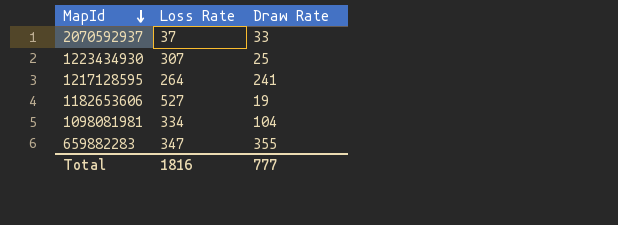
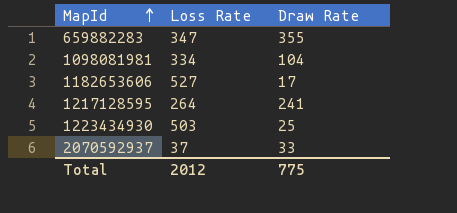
row order: MapId descending -> MapId ascending
1182653606 | Draw Rate: 19 -> 17
1223434930 | Loss Rate: 307 -> 503
Total | Loss Rate: 1816 -> 2012
Total | Draw Rate: 777 -> 775

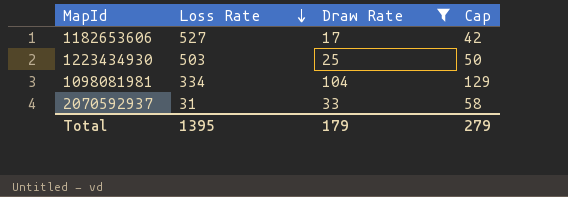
filter: none -> Draw Rate <= 104
row order: MapId ascending -> Loss Rate descending
column Cap | formula: none -> [Draw Rate] + 25
2070592937 | Loss Rate: 37 -> 31
Total | Loss Rate: 2012 -> 1395
Total | Draw Rate: 775 -> 179

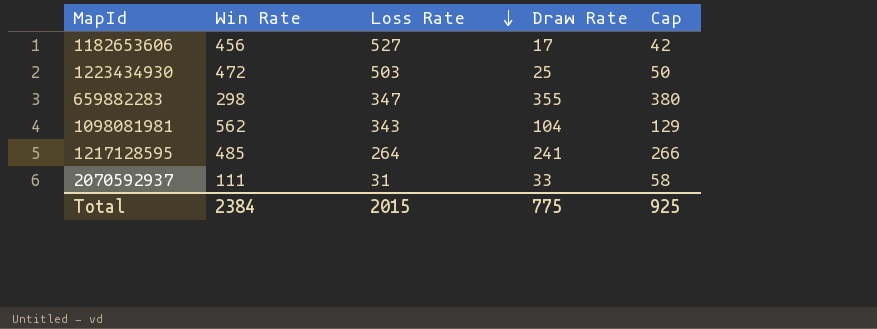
filter: Draw Rate <= 104 -> none
column Win Rate | position: none -> 2
1098081981 | Loss Rate: 334 -> 343
Total | Loss Rate: 1395 -> 2015
Total | Draw Rate: 179 -> 775
Total | Cap: 279 -> 925

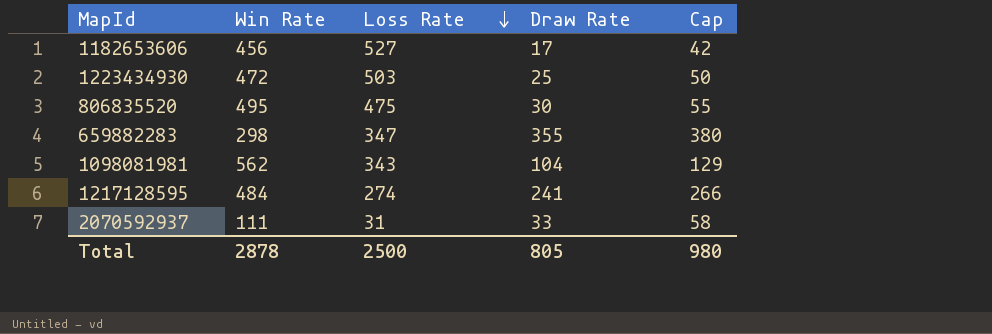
row 806835520: none -> 495 | 475 | 30 | 55
1217128595 | Win Rate: 485 -> 484
1217128595 | Loss Rate: 264 -> 274
Total | Win Rate: 2384 -> 2878
Total | Loss Rate: 2015 -> 2500
Total | Draw Rate: 775 -> 805
Total | Cap: 925 -> 980

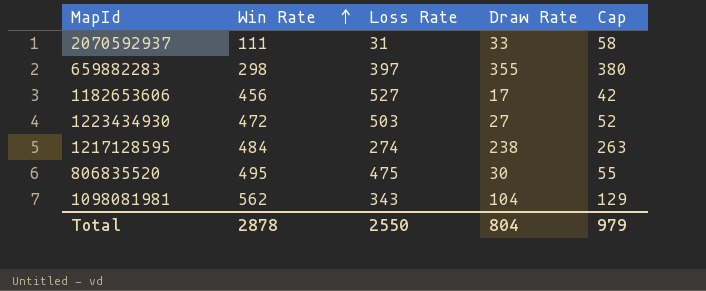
row order: Loss Rate descending -> Win Rate ascending
659882283 | Loss Rate: 347 -> 397
1223434930 | Draw Rate: 25 -> 27
1223434930 | Cap: 50 -> 52
1217128595 | Draw Rate: 241 -> 238
1217128595 | Cap: 266 -> 263
Total | Loss Rate: 2500 -> 2550
Total | Draw Rate: 805 -> 804
Total | Cap: 980 -> 979

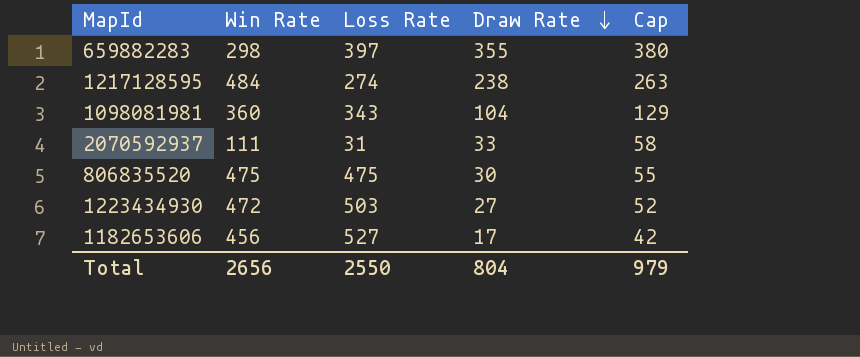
row order: Win Rate ascending -> Draw Rate descending
1098081981 | Win Rate: 562 -> 360
806835520 | Win Rate: 495 -> 475
Total | Win Rate: 2878 -> 2656

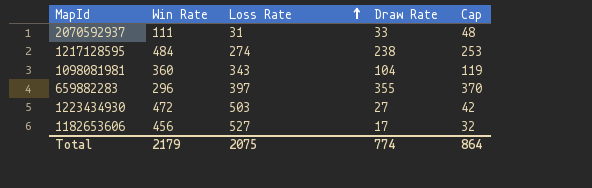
row order: Draw Rate descending -> Loss Rate ascending
column Cap | formula: [Draw Rate] + 25 -> [Draw Rate] + 15
row 806835520: 475 | 475 | 30 | 55 -> none
659882283 | Win Rate: 298 -> 296
Total | Win Rate: 2656 -> 2179
Total | Loss Rate: 2550 -> 2075
Total | Draw Rate: 804 -> 774
Total | Cap: 979 -> 864

